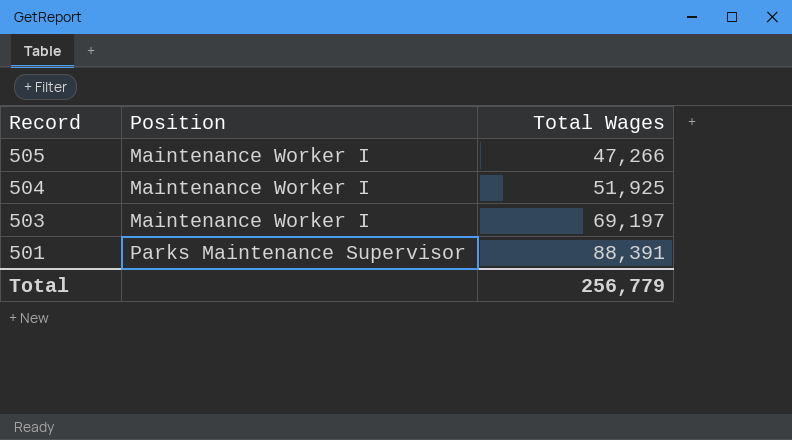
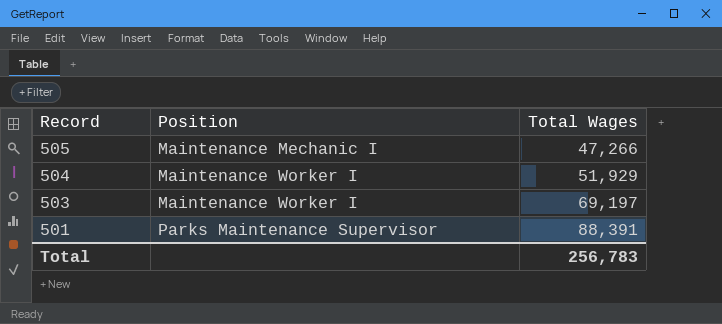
505 | Position: Maintenance Worker I -> Maintenance Mechanic I
504 | Total Wages: 51,925 -> 51,929
Total | Total Wages: 256,779 -> 256,783

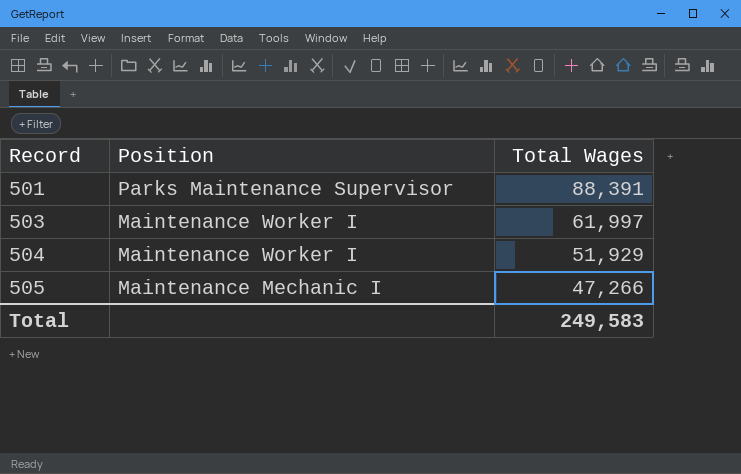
row order: Record descending -> Record ascending
503 | Total Wages: 69,197 -> 61,997
Total | Total Wages: 256,783 -> 249,583

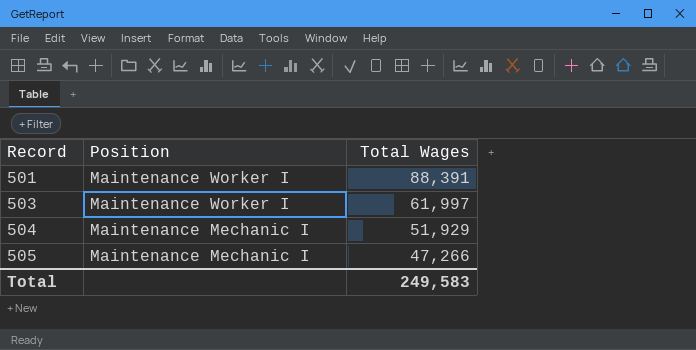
501 | Position: Parks Maintenance Supervisor -> Maintenance Worker I
504 | Position: Maintenance Worker I -> Maintenance Mechanic I

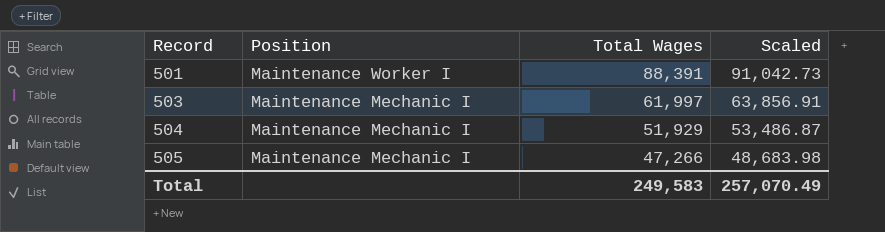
column Scaled | formula: none -> [Total Wages] * 1.03
503 | Position: Maintenance Worker I -> Maintenance Mechanic I

